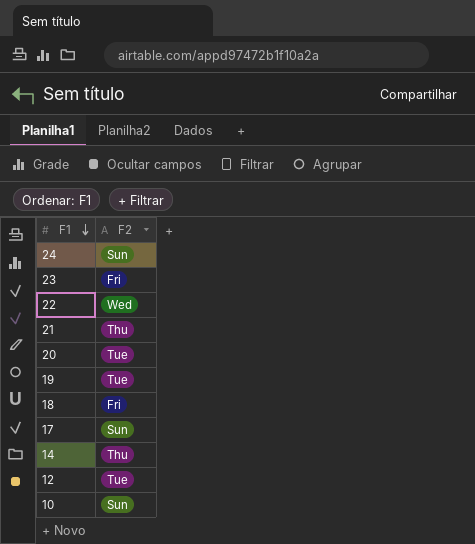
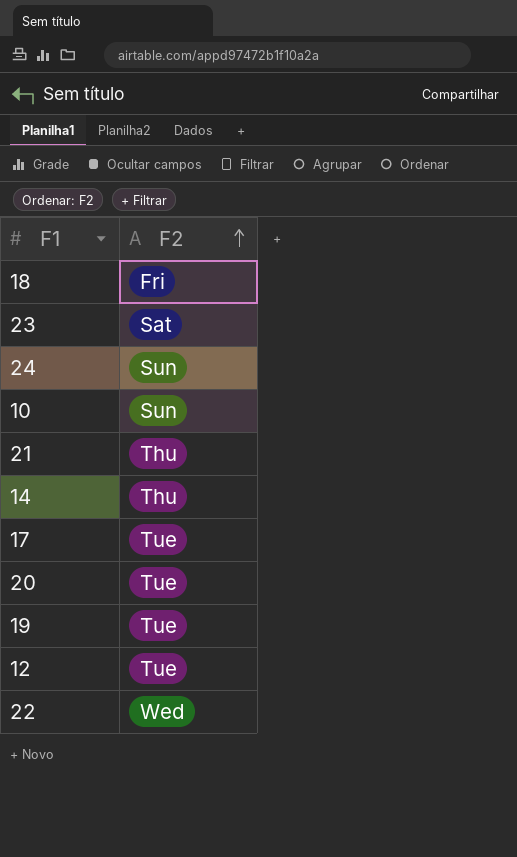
row order: F1 descending -> F2 ascending
23 | F2: Fri -> Sat
17 | F2: Sun -> Tue

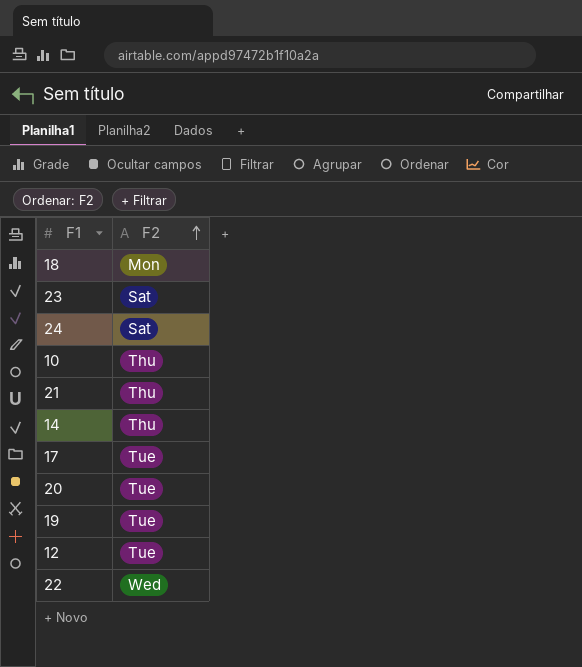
18 | F2: Fri -> Mon
24 | F2: Sun -> Sat
10 | F2: Sun -> Thu

